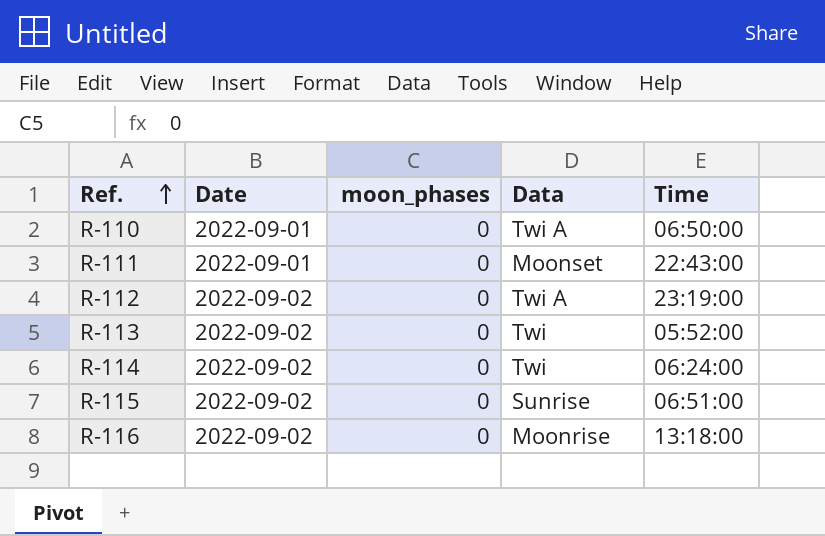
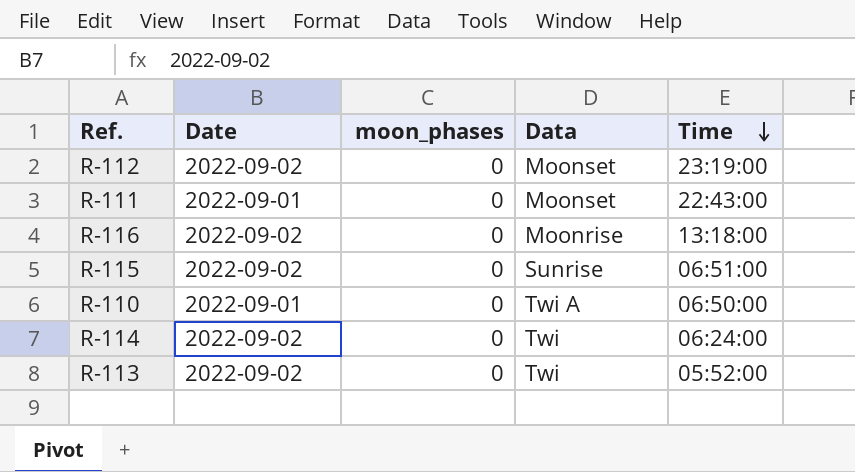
row order: Ref. ascending -> Time descending
R-112 | Data: Twi A -> Moonset

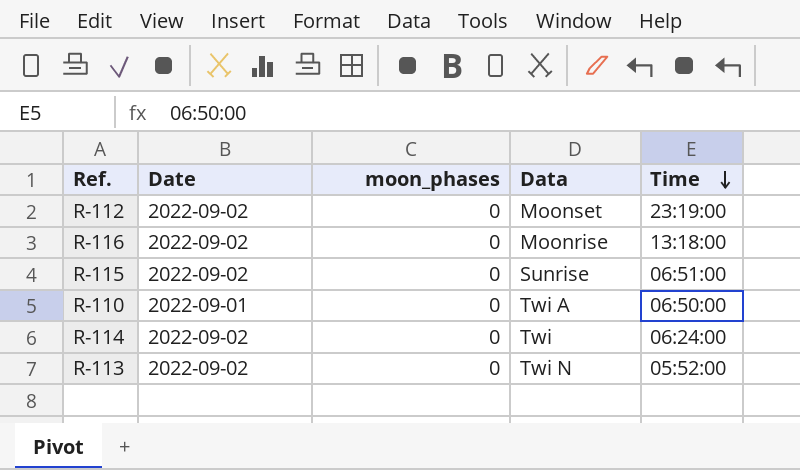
row R-111: 2022-09-01 | 0 | Moonset | 22:43:00 -> none
R-113 | Data: Twi -> Twi N

